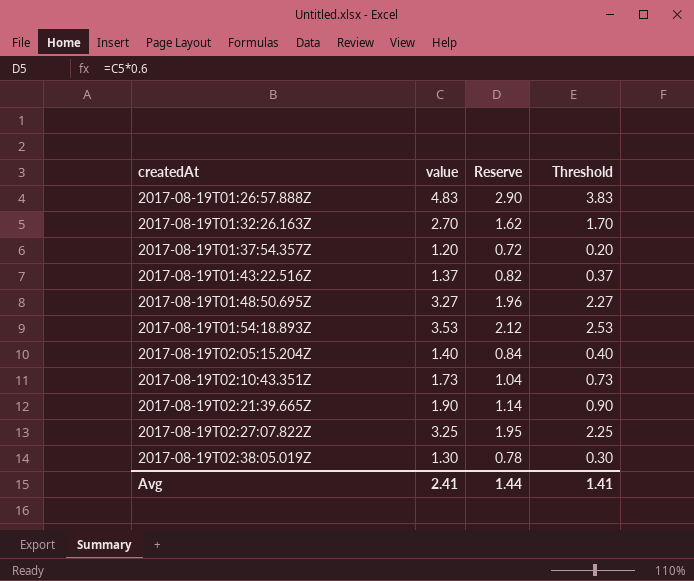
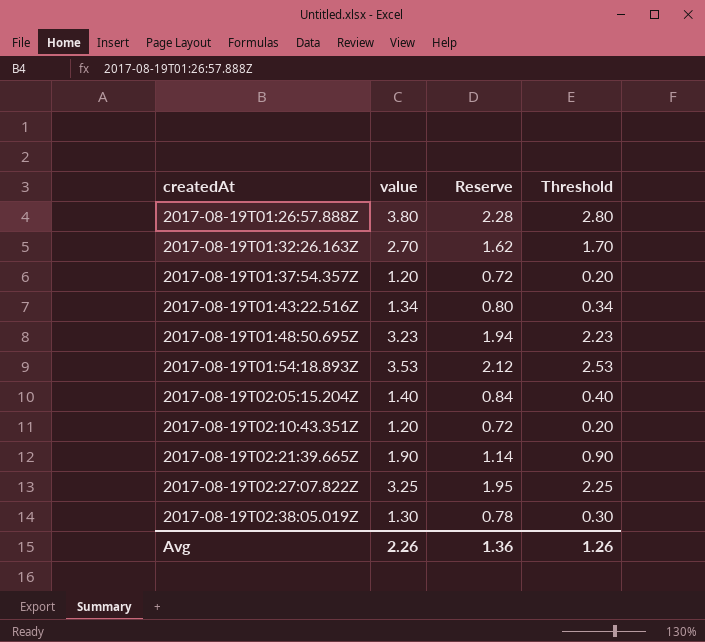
2017-08-19T01:26:57.888Z | value: 4.83 -> 3.80
2017-08-19T01:26:57.888Z | Reserve: 2.90 -> 2.28
2017-08-19T01:26:57.888Z | Threshold: 3.83 -> 2.80
2017-08-19T01:43:22.516Z | value: 1.37 -> 1.34
2017-08-19T01:43:22.516Z | Reserve: 0.82 -> 0.80
2017-08-19T01:43:22.516Z | Threshold: 0.37 -> 0.34
2017-08-19T01:48:50.695Z | value: 3.27 -> 3.23
2017-08-19T01:48:50.695Z | Reserve: 1.96 -> 1.94
2017-08-19T01:48:50.695Z | Threshold: 2.27 -> 2.23
2017-08-19T02:10:43.351Z | value: 1.73 -> 1.20
2017-08-19T02:10:43.351Z | Reserve: 1.04 -> 0.72
2017-08-19T02:10:43.351Z | Threshold: 0.73 -> 0.20
Avg | value: 2.41 -> 2.26
Avg | Reserve: 1.44 -> 1.36
Avg | Threshold: 1.41 -> 1.26

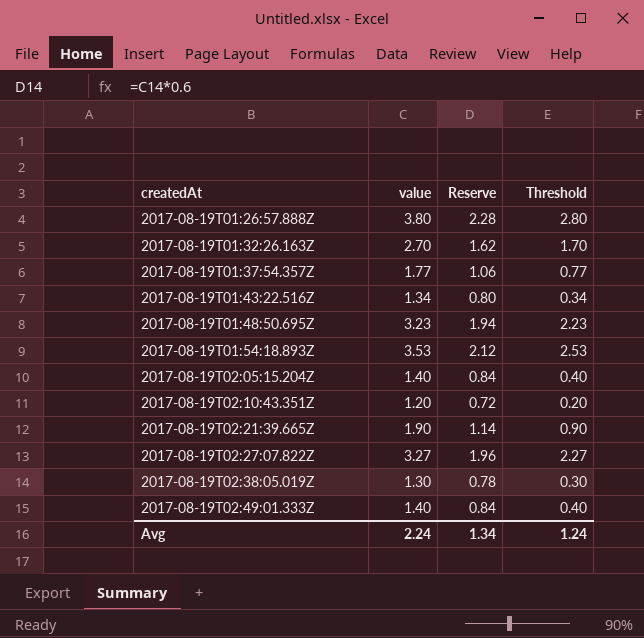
2017-08-19T01:37:54.357Z | value: 1.20 -> 1.77
2017-08-19T01:37:54.357Z | Reserve: 0.72 -> 1.06
2017-08-19T01:37:54.357Z | Threshold: 0.20 -> 0.77
2017-08-19T02:27:07.822Z | value: 3.25 -> 3.27
2017-08-19T02:27:07.822Z | Reserve: 1.95 -> 1.96
2017-08-19T02:27:07.822Z | Threshold: 2.25 -> 2.27
row 2017-08-19T02:49:01.333Z: none -> 1.40 | 0.84 | 0.40
Avg | value: 2.26 -> 2.24
Avg | Reserve: 1.36 -> 1.34
Avg | Threshold: 1.26 -> 1.24

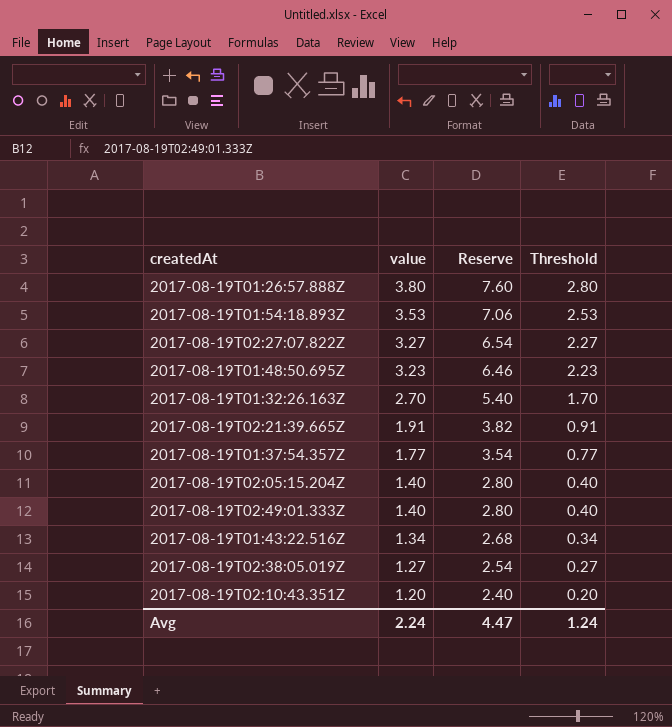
row order: createdAt ascending -> value descending
column Reserve | formula: [value] * 0.6 -> [value] * 2
2017-08-19T02:21:39.665Z | value: 1.90 -> 1.91
2017-08-19T02:21:39.665Z | Threshold: 0.90 -> 0.91
2017-08-19T02:38:05.019Z | value: 1.30 -> 1.27
2017-08-19T02:38:05.019Z | Threshold: 0.30 -> 0.27
Avg | Reserve: 1.34 -> 4.47

